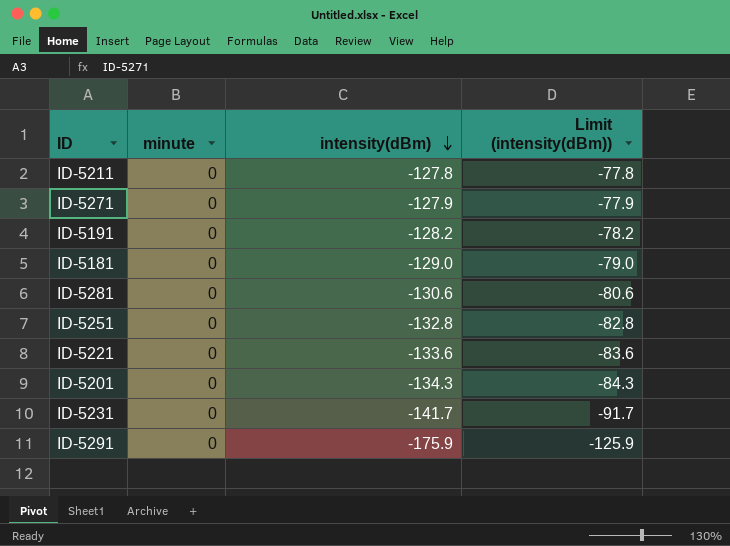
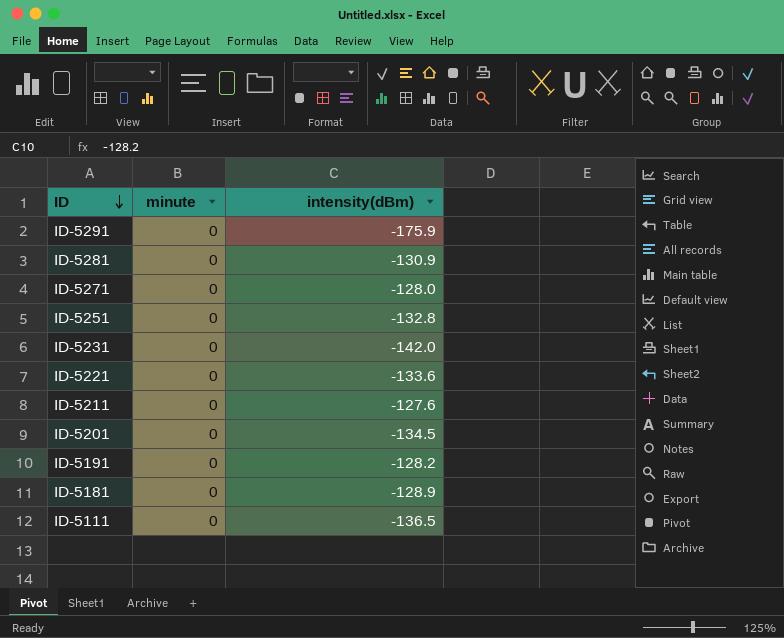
row order: intensity(dBm) descending -> ID descending
column Limit (intensity(dBm)) | formula: [intensity(dBm)] + 50 -> none
ID-5281 | intensity(dBm): -130.6 -> -130.9
ID-5271 | intensity(dBm): -127.9 -> -128.0
ID-5231 | intensity(dBm): -141.7 -> -142.0
ID-5211 | intensity(dBm): -127.8 -> -127.6
ID-5201 | intensity(dBm): -134.3 -> -134.5
ID-5181 | intensity(dBm): -129.0 -> -128.9
row ID-5111: none -> 0 | -136.5

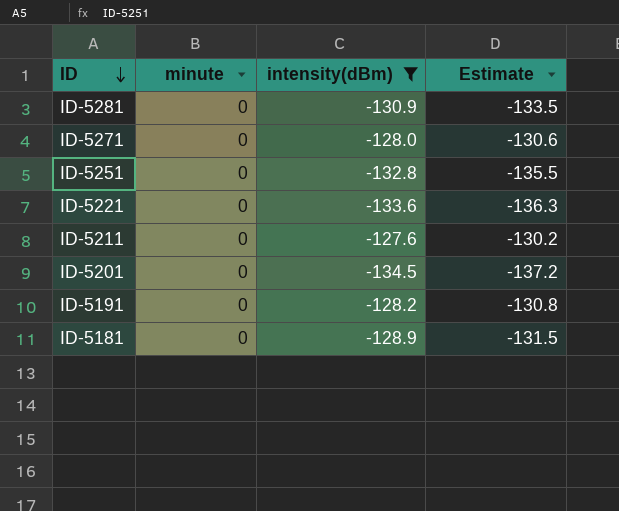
filter: none -> intensity(dBm) >= -134.5
column Estimate | formula: none -> [intensity(dBm)] * 1.02

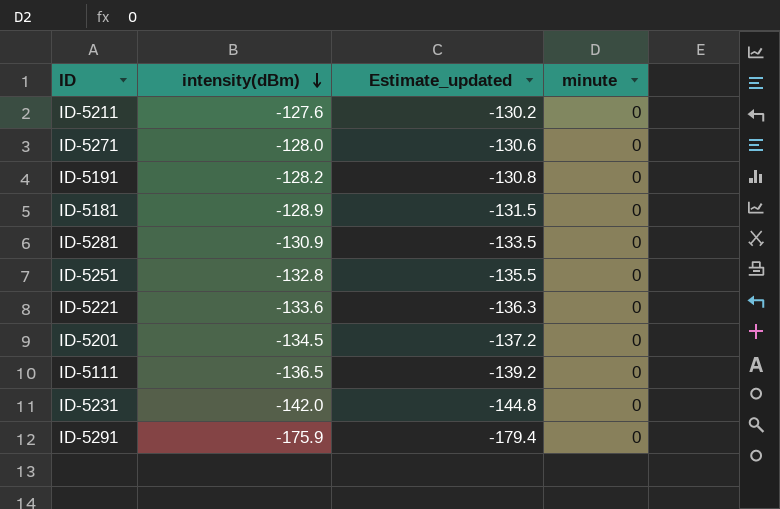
filter: intensity(dBm) >= -134.5 -> none
row order: ID descending -> intensity(dBm) descending
column name: Estimate -> Estimate_updated
column minute | position: 2 -> 4

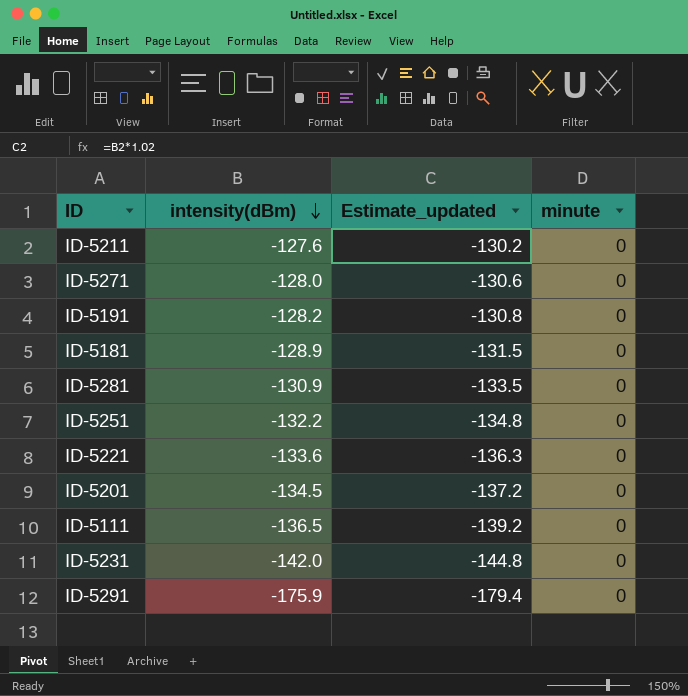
ID-5251 | intensity(dBm): -132.8 -> -132.2
ID-5251 | Estimate_updated: -135.5 -> -134.8

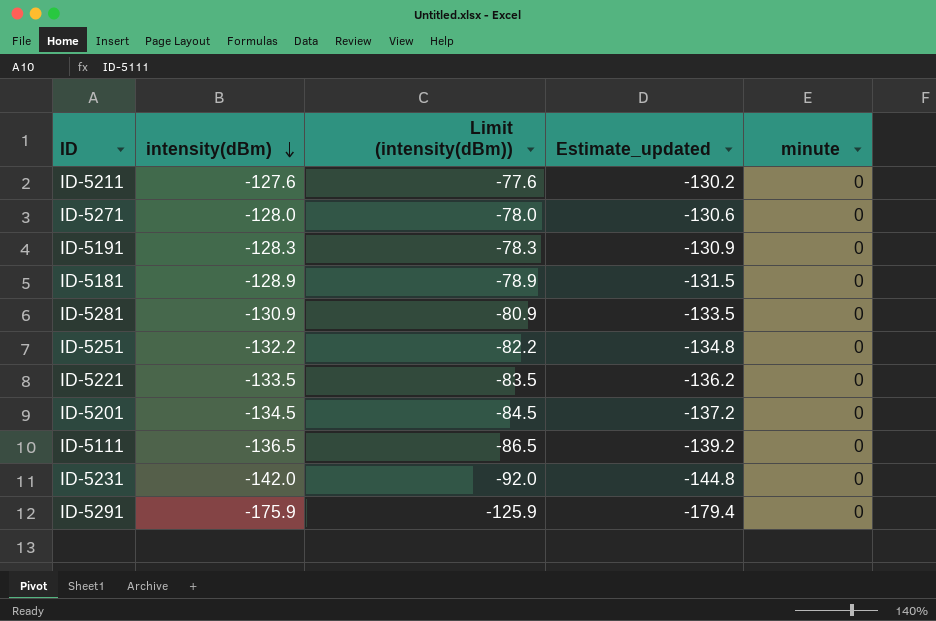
column Limit (intensity(dBm)) | formula: none -> [intensity(dBm)] + 50
ID-5191 | intensity(dBm): -128.2 -> -128.3
ID-5191 | Estimate_updated: -130.8 -> -130.9
ID-5221 | intensity(dBm): -133.6 -> -133.5
ID-5221 | Estimate_updated: -136.3 -> -136.2

